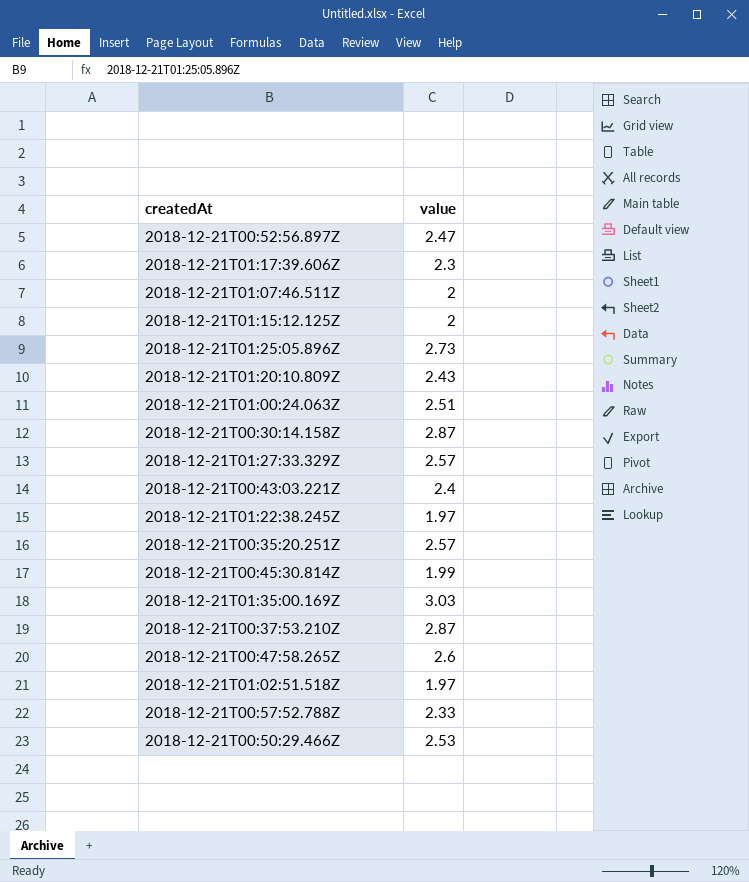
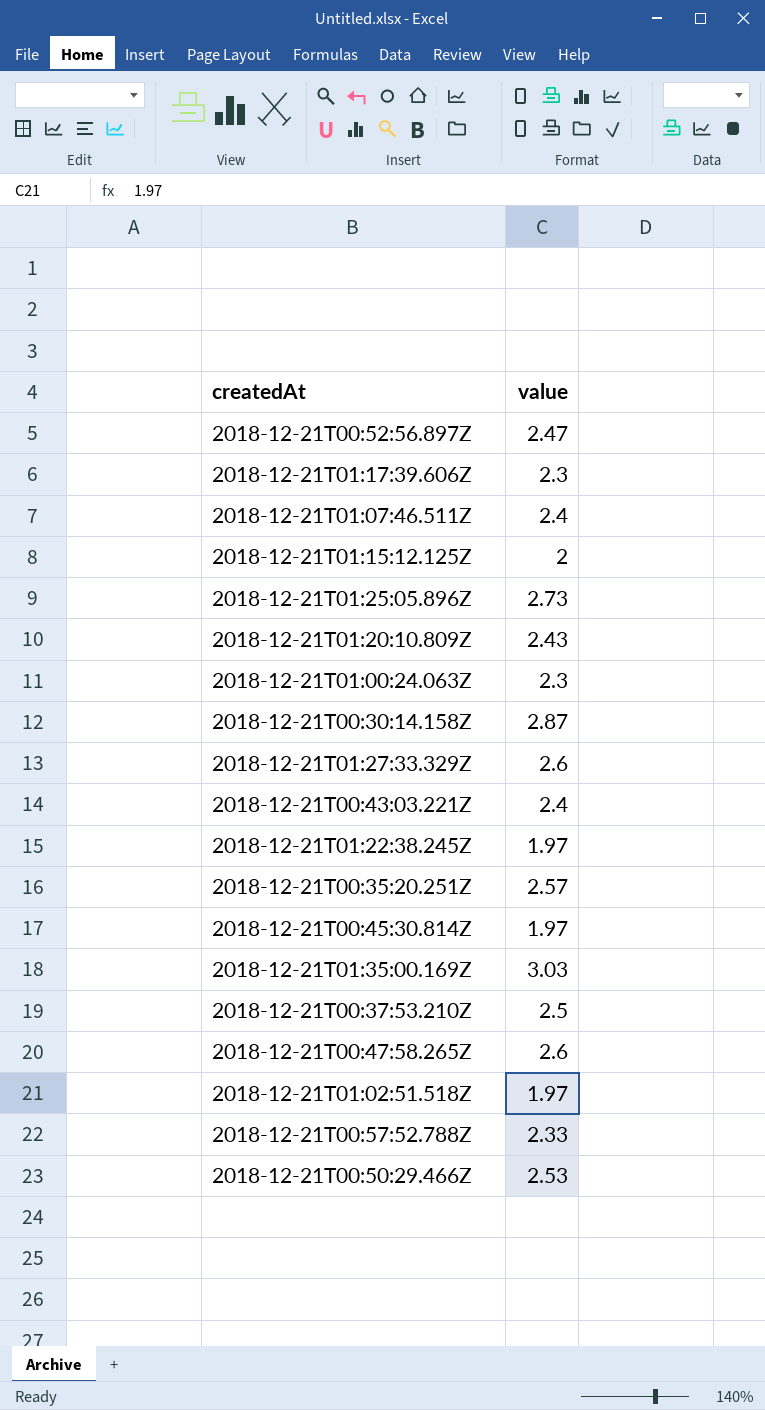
2018-12-21T01:07:46.511Z | value: 2 -> 2.4
2018-12-21T01:00:24.063Z | value: 2.51 -> 2.3
2018-12-21T01:27:33.329Z | value: 2.57 -> 2.6
2018-12-21T00:45:30.814Z | value: 1.99 -> 1.97
2018-12-21T00:37:53.210Z | value: 2.87 -> 2.5

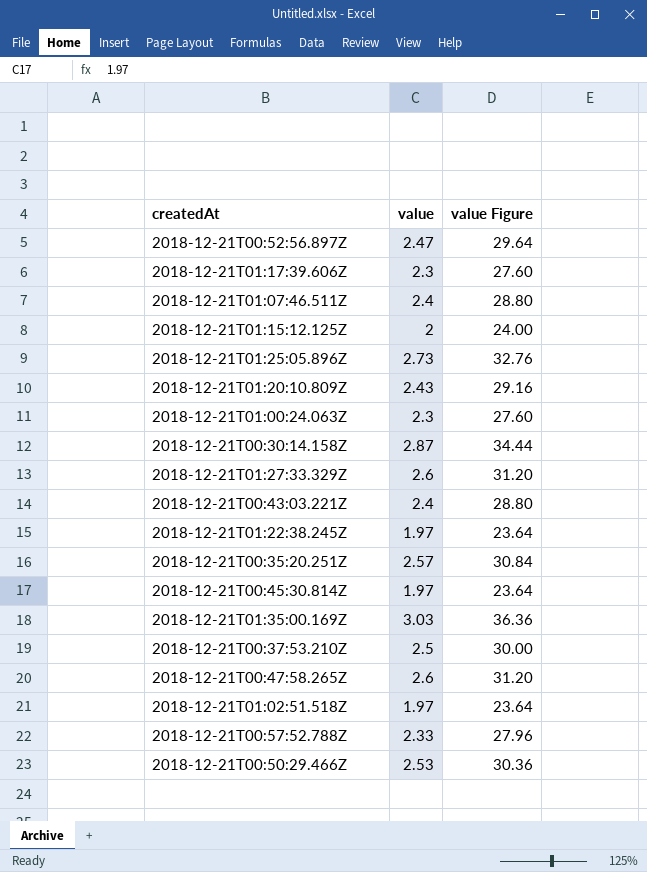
column value Figure | formula: none -> [value] * 12

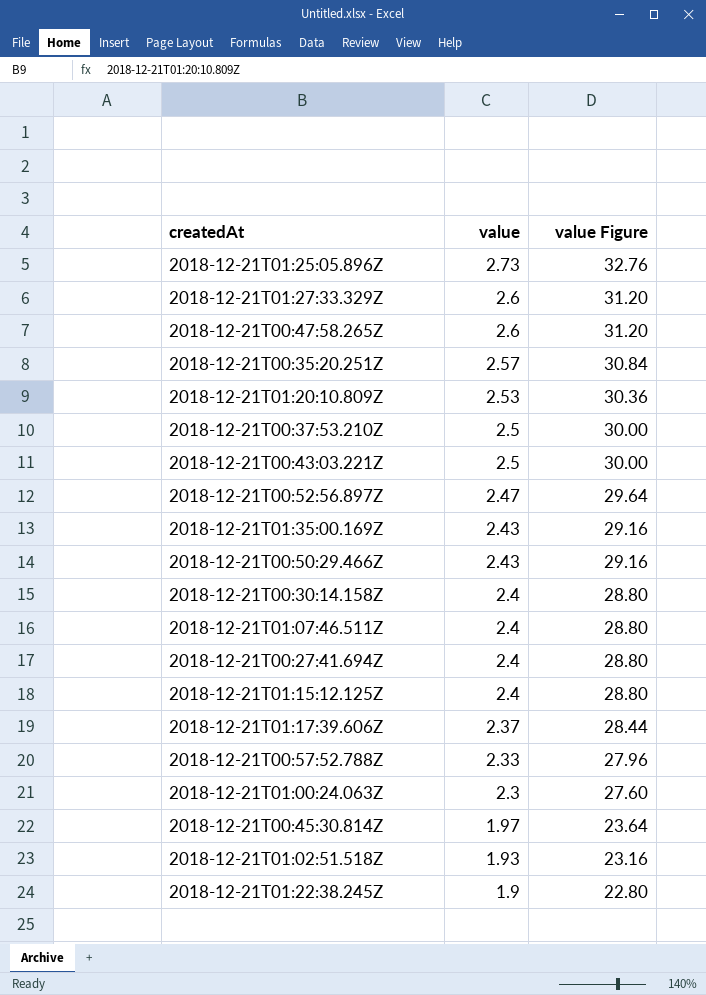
row order: none -> value descending
2018-12-21T01:20:10.809Z | value: 2.43 -> 2.53
2018-12-21T01:20:10.809Z | value Figure: 29.16 -> 30.36
2018-12-21T00:43:03.221Z | value: 2.4 -> 2.5
2018-12-21T00:43:03.221Z | value Figure: 28.80 -> 30.00
2018-12-21T01:35:00.169Z | value: 3.03 -> 2.43
2018-12-21T01:35:00.169Z | value Figure: 36.36 -> 29.16
2018-12-21T00:50:29.466Z | value: 2.53 -> 2.43
2018-12-21T00:50:29.466Z | value Figure: 30.36 -> 29.16
2018-12-21T00:30:14.158Z | value: 2.87 -> 2.4
2018-12-21T00:30:14.158Z | value Figure: 34.44 -> 28.80
row 2018-12-21T00:27:41.694Z: none -> 2.4 | 28.80
2018-12-21T01:15:12.125Z | value: 2 -> 2.4
2018-12-21T01:15:12.125Z | value Figure: 24.00 -> 28.80
2018-12-21T01:17:39.606Z | value: 2.3 -> 2.37
2018-12-21T01:17:39.606Z | value Figure: 27.60 -> 28.44
2018-12-21T01:02:51.518Z | value: 1.97 -> 1.93
2018-12-21T01:02:51.518Z | value Figure: 23.64 -> 23.16
2018-12-21T01:22:38.245Z | value: 1.97 -> 1.9
2018-12-21T01:22:38.245Z | value Figure: 23.64 -> 22.80

